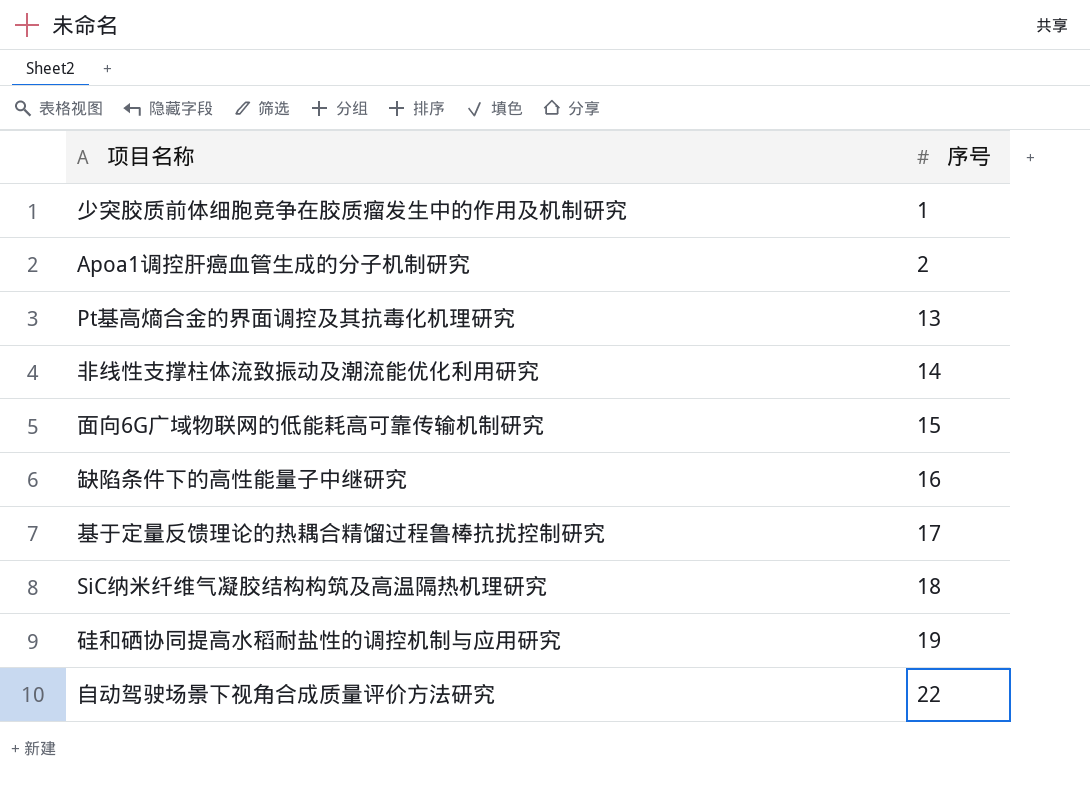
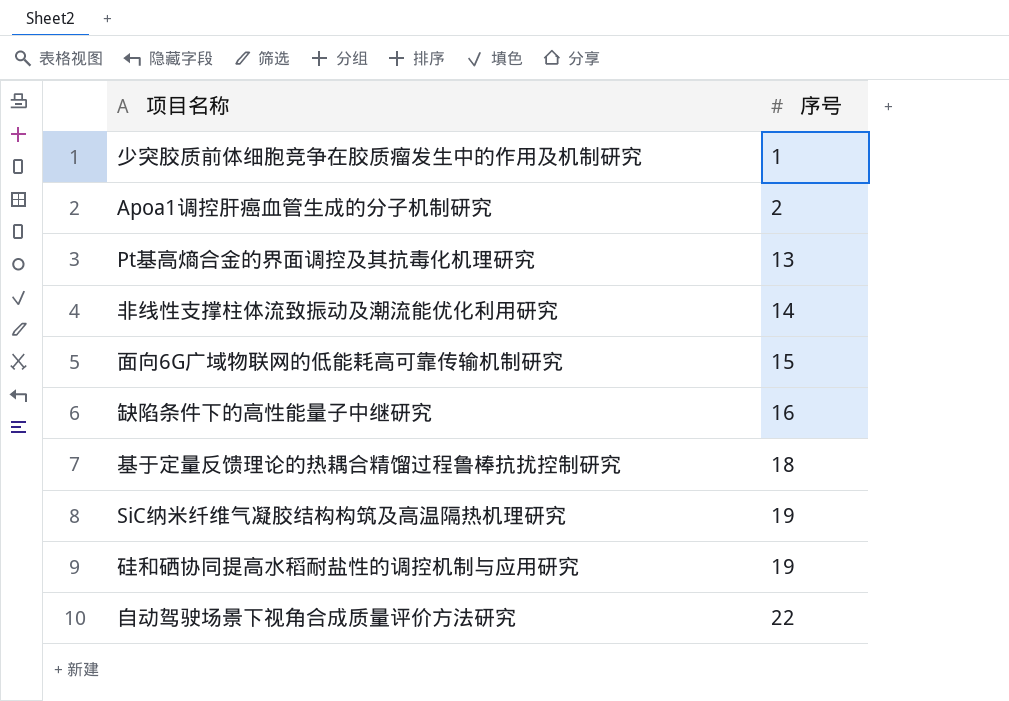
基于定量反馈理论的热耦合精馏过程鲁棒抗扰控制研究 | 序号: 17 -> 18
SiC纳米纤维气凝胶结构构筑及高温隔热机理研究 | 序号: 18 -> 19

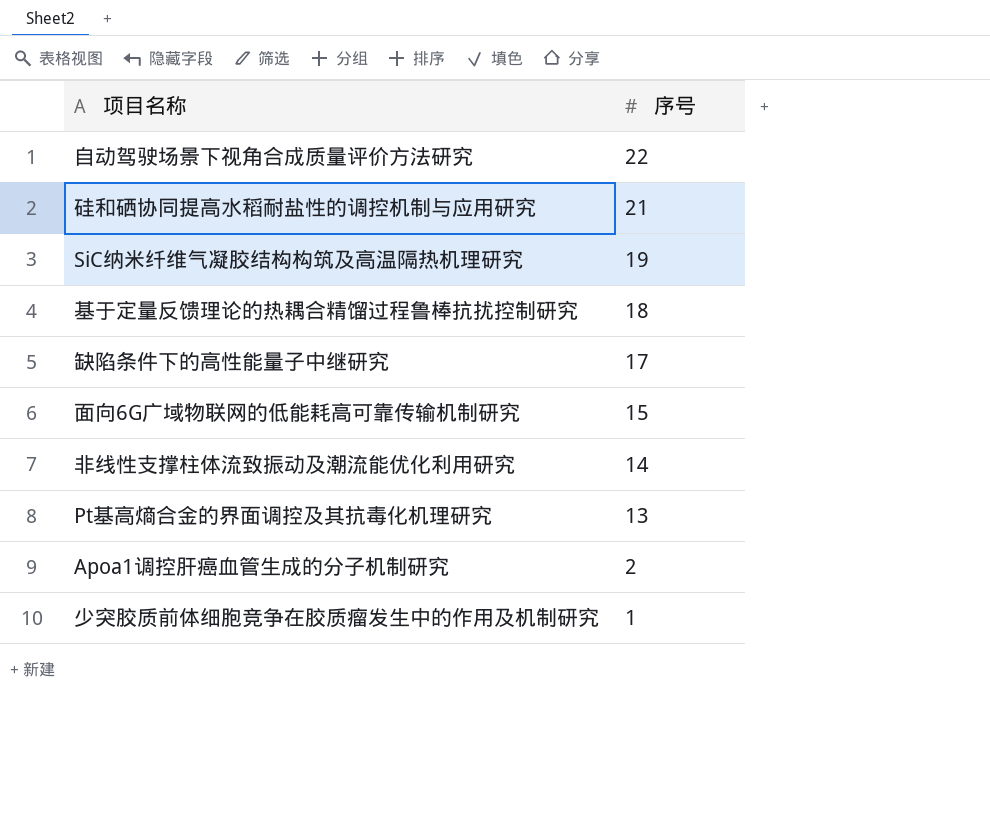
row order: 序号 ascending -> 序号 descending
硅和硒协同提高水稻耐盐性的调控机制与应用研究 | 序号: 19 -> 21
缺陷条件下的高性能量子中继研究 | 序号: 16 -> 17

